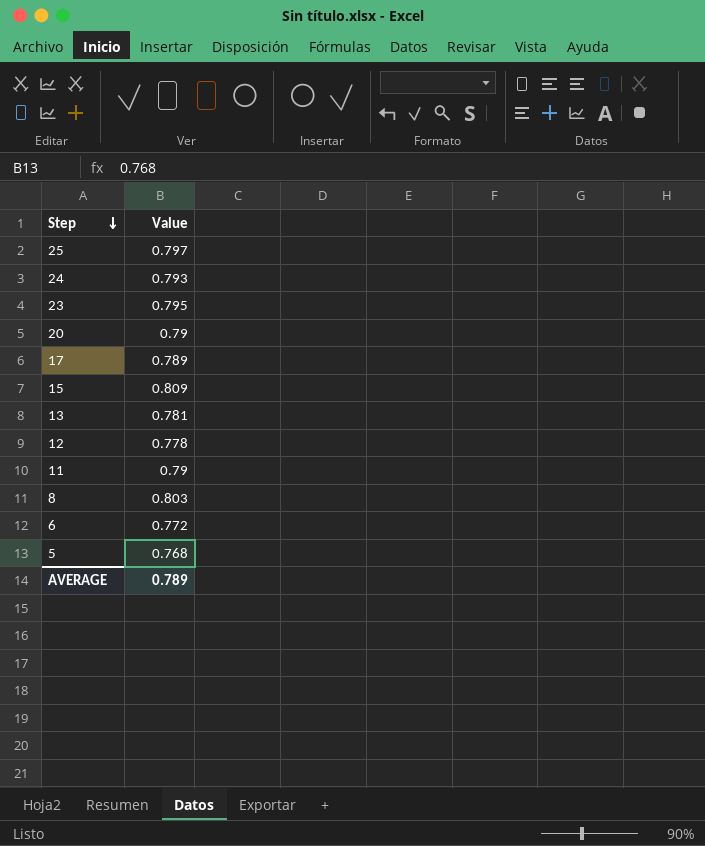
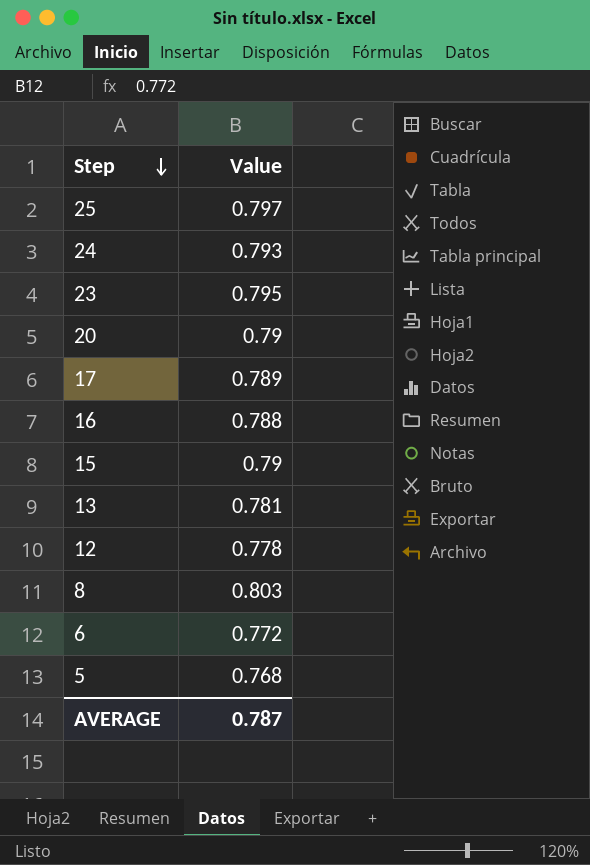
row 11: 0.79 -> none
row 16: none -> 0.788
15 | Value: 0.809 -> 0.79
AVERAGE | Value: 0.789 -> 0.787

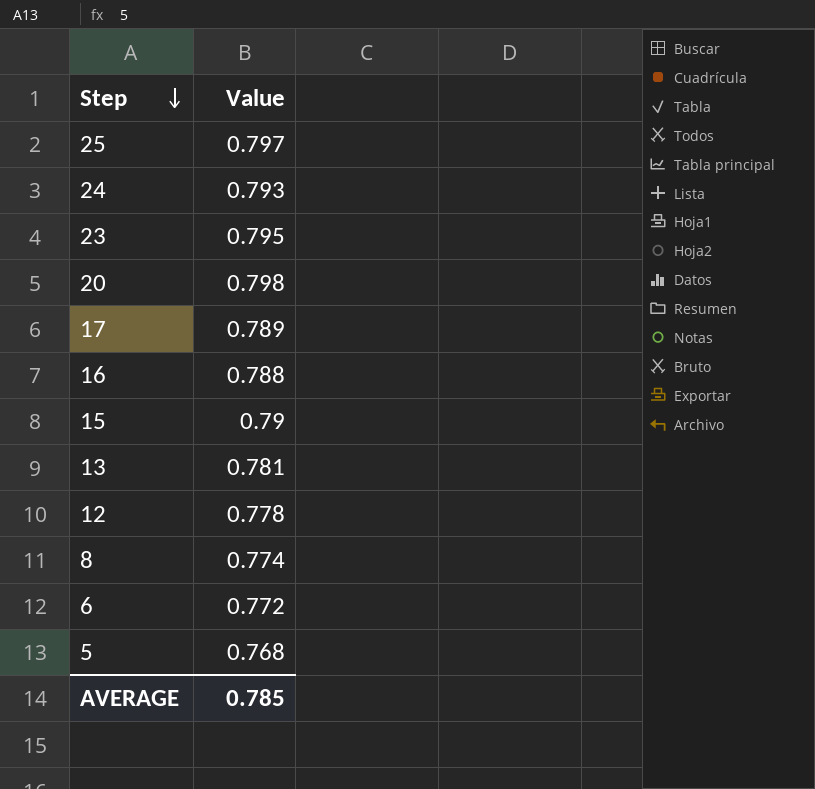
20 | Value: 0.79 -> 0.798
8 | Value: 0.803 -> 0.774
AVERAGE | Value: 0.787 -> 0.785

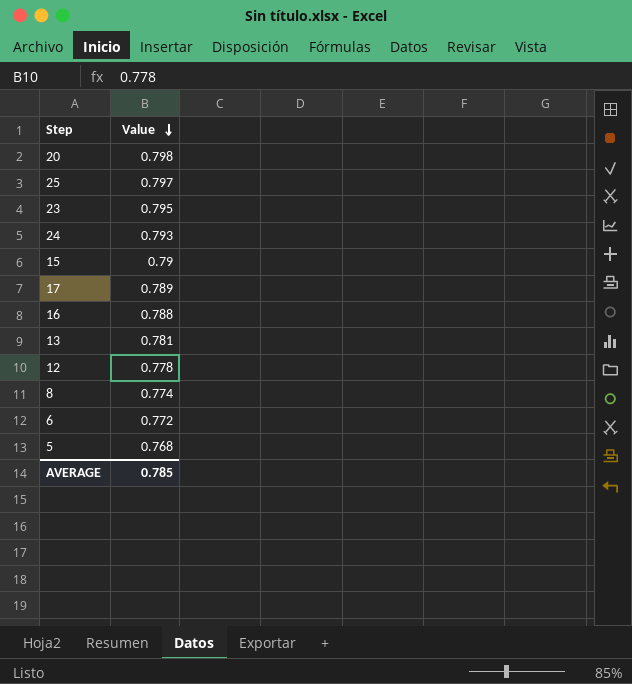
row order: Step descending -> Value descending

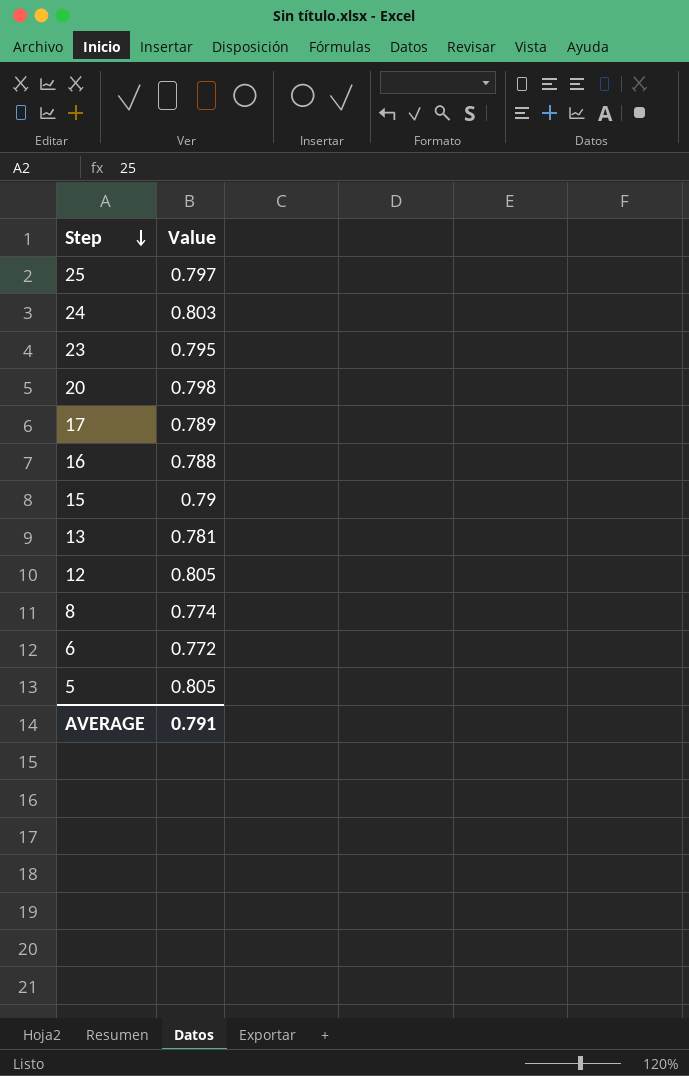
row order: Value descending -> Step descending
24 | Value: 0.793 -> 0.803
12 | Value: 0.778 -> 0.805
5 | Value: 0.768 -> 0.805
AVERAGE | Value: 0.785 -> 0.791

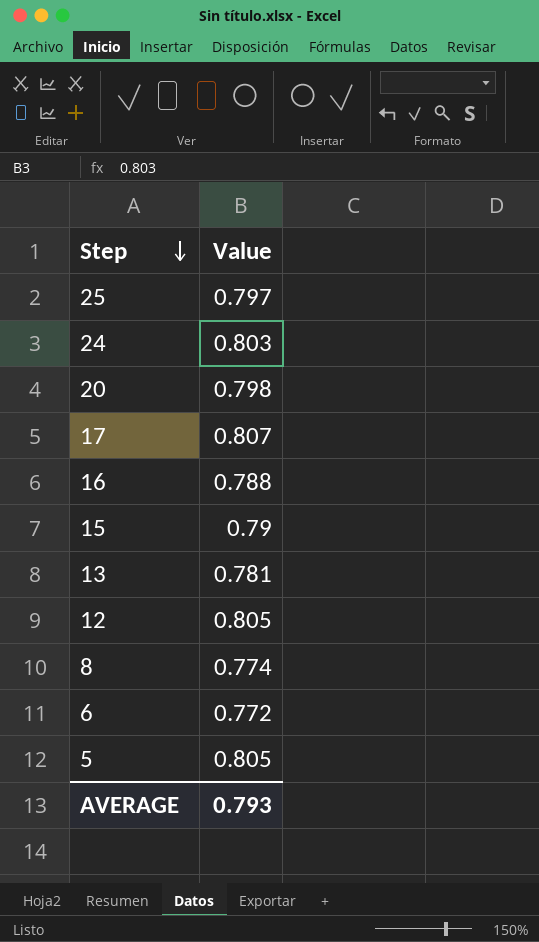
row 23: 0.795 -> none
17 | Value: 0.789 -> 0.807
AVERAGE | Value: 0.791 -> 0.793

